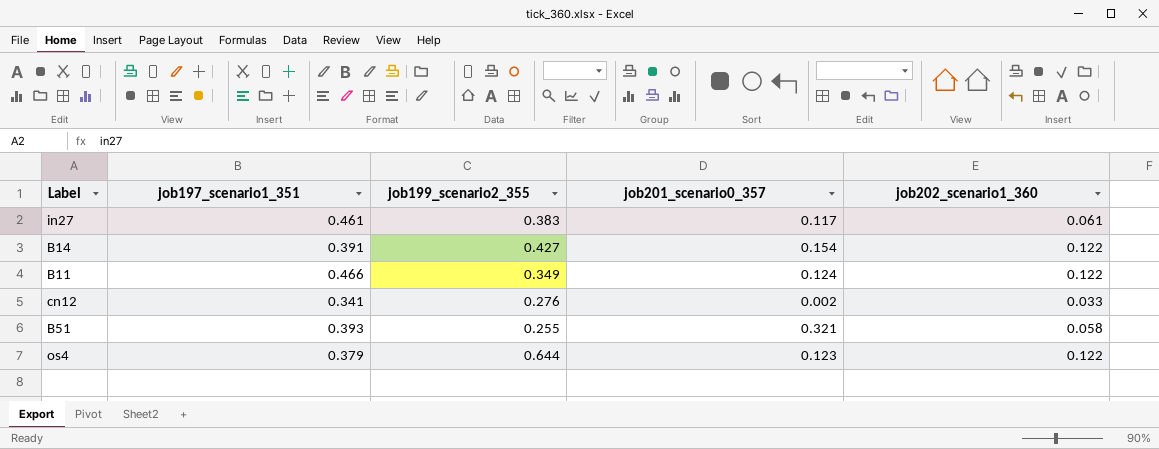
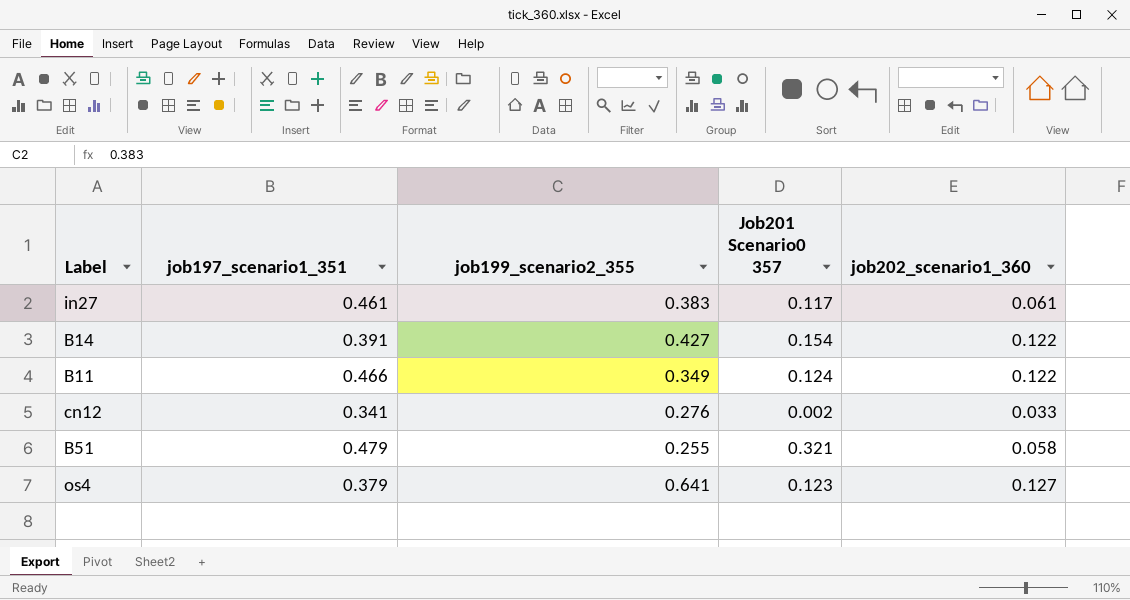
column name: job201_scenario0_357 -> Job201 Scenario0 357
B51 | job197_scenario1_351: 0.393 -> 0.479
os4 | job199_scenario2_355: 0.644 -> 0.641
os4 | job202_scenario1_360: 0.122 -> 0.127

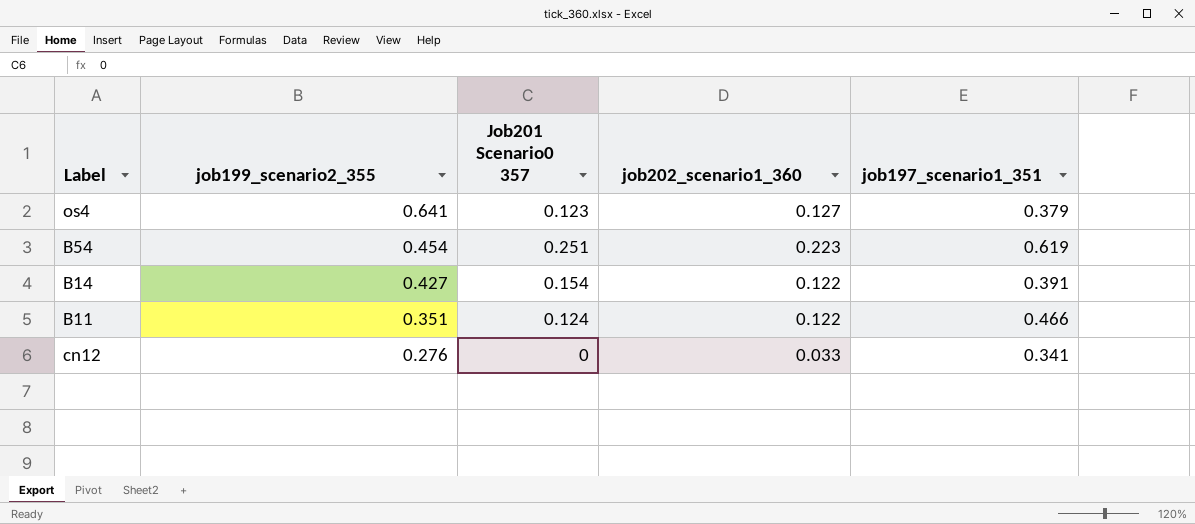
row order: none -> job199_scenario2_355 descending
column job197_scenario1_351 | position: 2 -> 5
row in27: 0.461 | 0.383 | 0.117 | 0.061 -> none
row B51: 0.479 | 0.255 | 0.321 | 0.058 -> none
row B54: none -> 0.454 | 0.251 | 0.223 | 0.619
B11 | job199_scenario2_355: 0.349 -> 0.351
cn12 | Job201 Scenario0 357: 0.002 -> 0

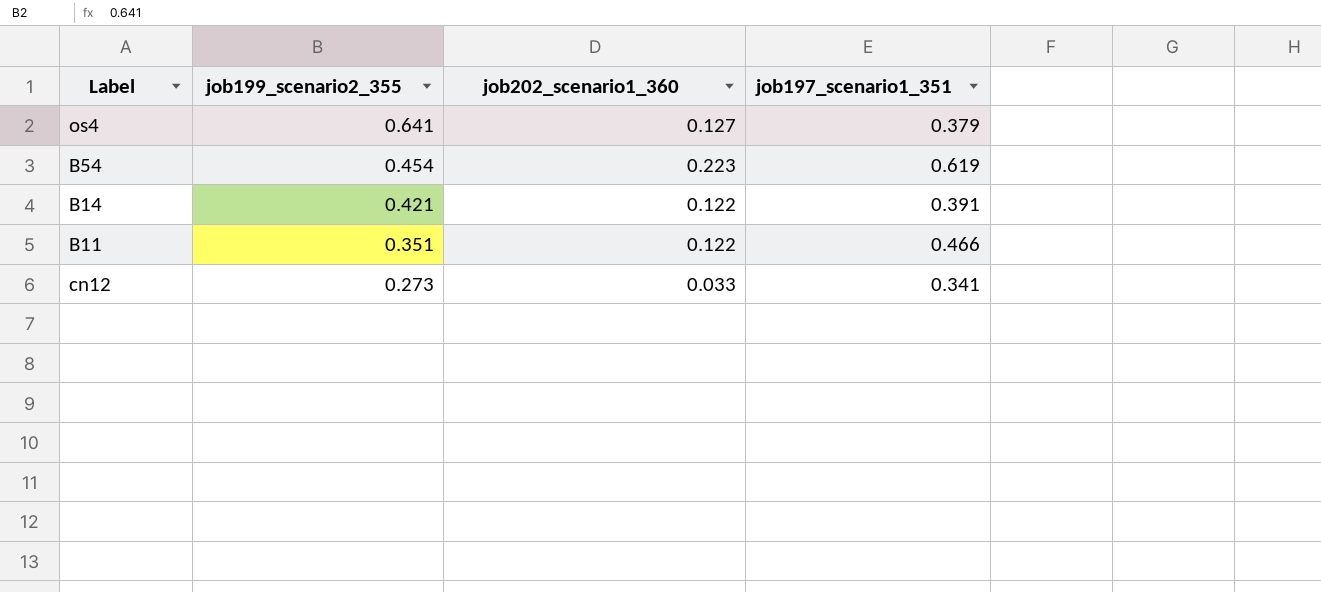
column Job201 Scenario0 357 | position: 3 -> none
B14 | job199_scenario2_355: 0.427 -> 0.421
cn12 | job199_scenario2_355: 0.276 -> 0.273

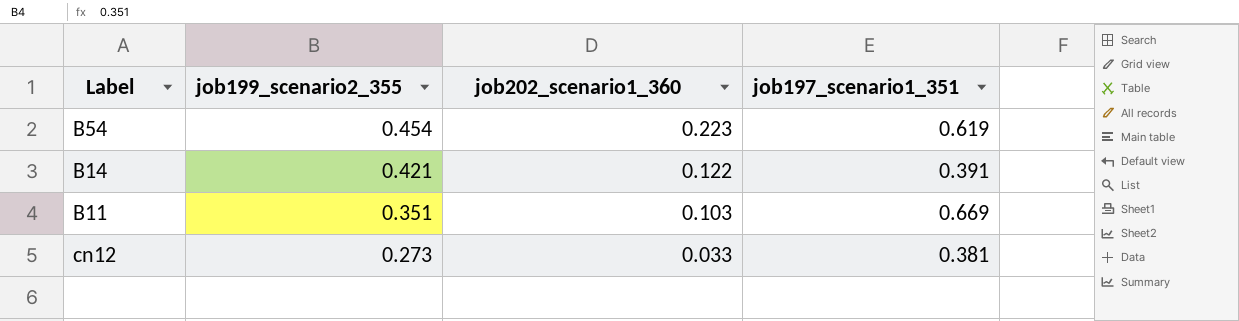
row os4: 0.641 | 0.127 | 0.379 -> none
B11 | job202_scenario1_360: 0.122 -> 0.103
B11 | job197_scenario1_351: 0.466 -> 0.669
cn12 | job197_scenario1_351: 0.341 -> 0.381

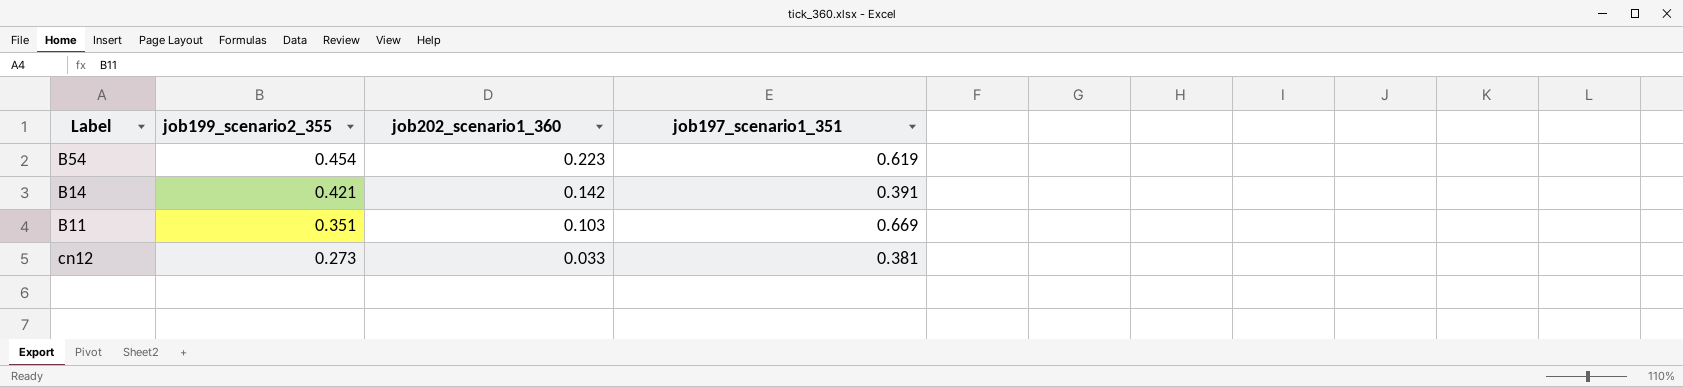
B14 | job202_scenario1_360: 0.122 -> 0.142

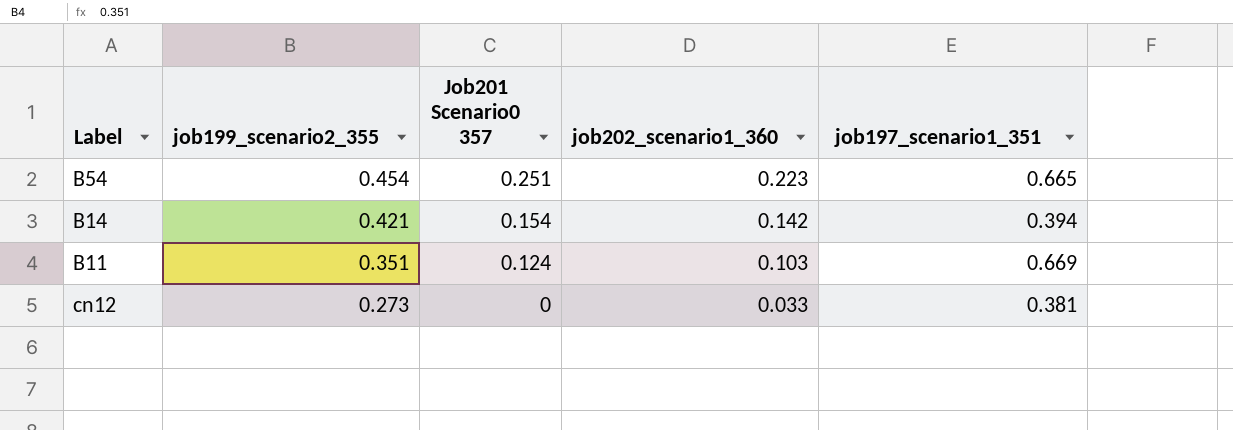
column Job201 Scenario0 357 | position: none -> 3
B54 | job197_scenario1_351: 0.619 -> 0.665
B14 | job197_scenario1_351: 0.391 -> 0.394

